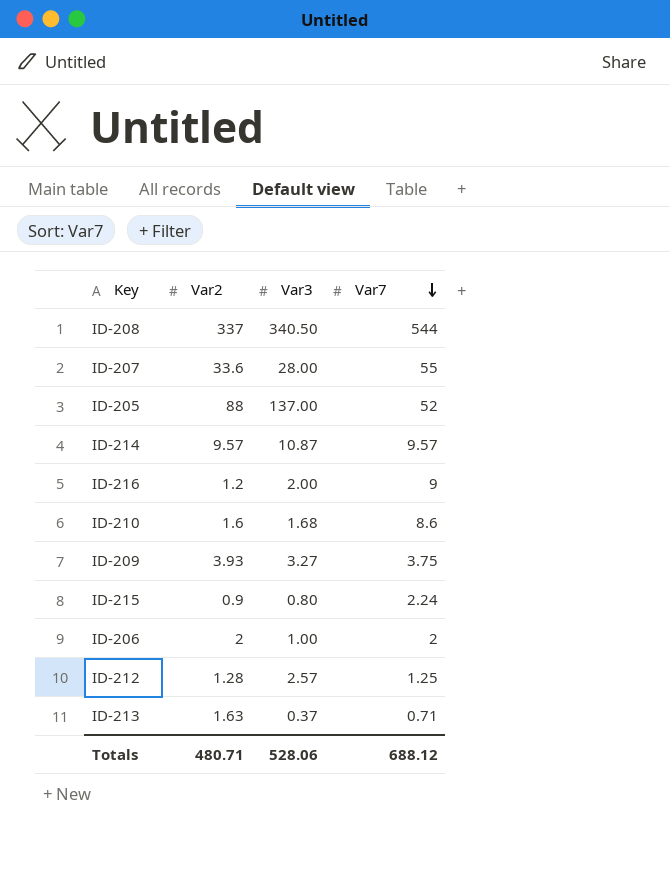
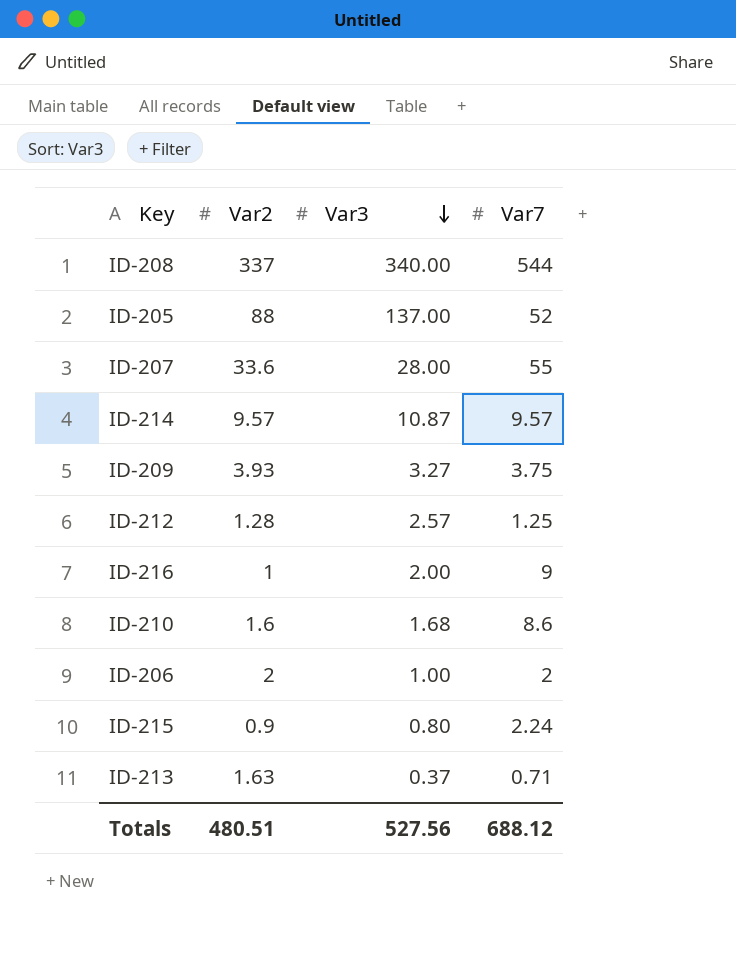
row order: Var7 descending -> Var3 descending
ID-208 | Var3: 340.50 -> 340.00
ID-216 | Var2: 1.2 -> 1
Totals | Var2: 480.71 -> 480.51
Totals | Var3: 528.06 -> 527.56

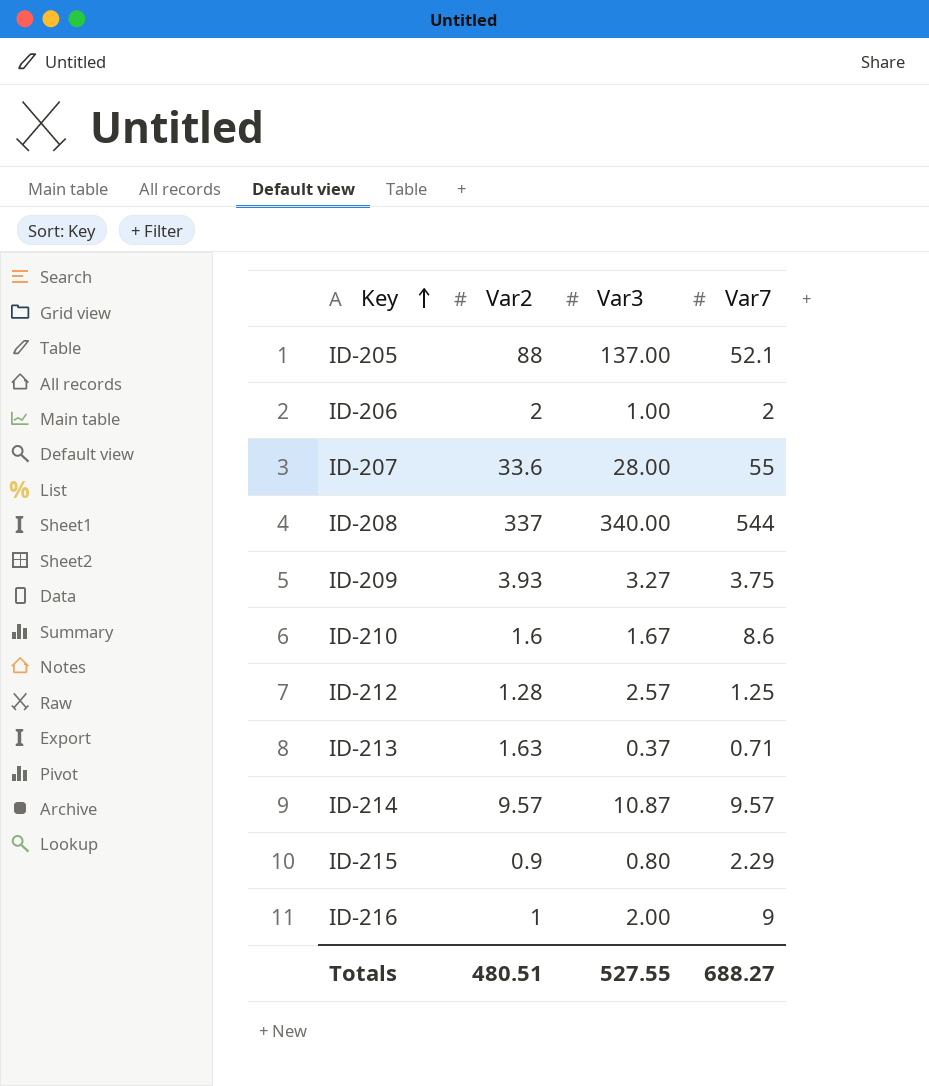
row order: Var3 descending -> Key ascending
ID-205 | Var7: 52 -> 52.1
ID-210 | Var3: 1.68 -> 1.67
ID-215 | Var7: 2.24 -> 2.29
Totals | Var3: 527.56 -> 527.55
Totals | Var7: 688.12 -> 688.27

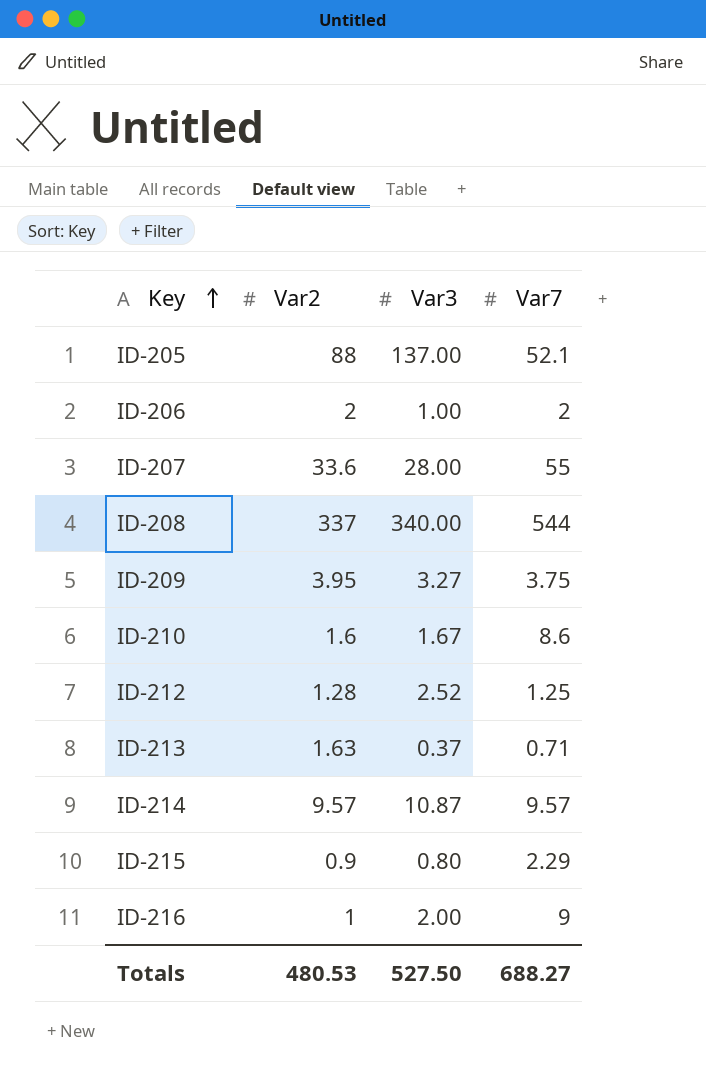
ID-209 | Var2: 3.93 -> 3.95
ID-212 | Var3: 2.57 -> 2.52
Totals | Var2: 480.51 -> 480.53
Totals | Var3: 527.55 -> 527.50

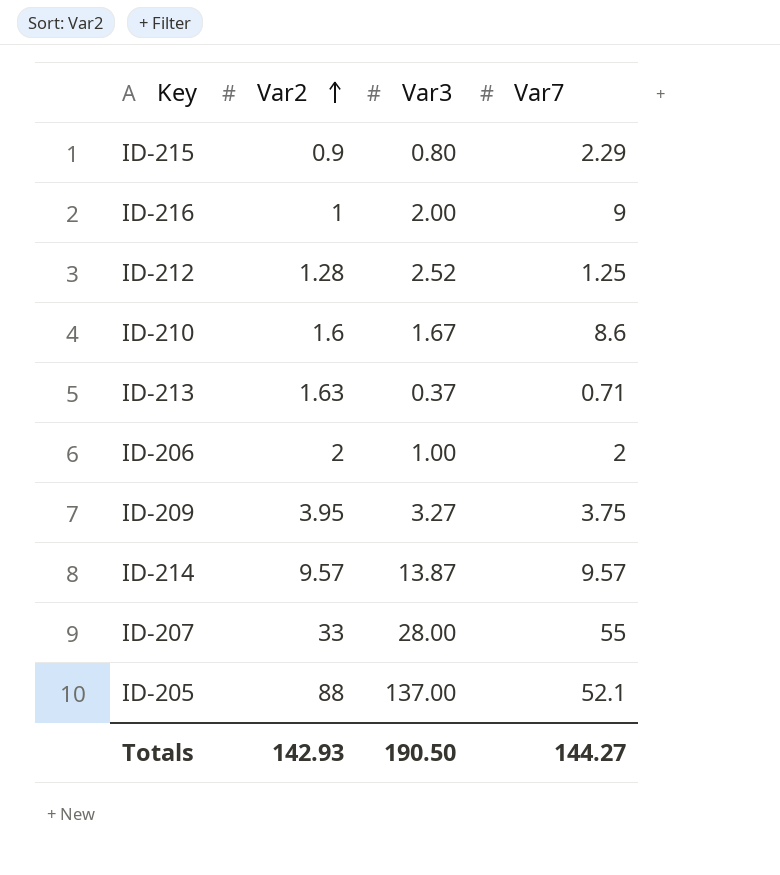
row order: Key ascending -> Var2 ascending
row ID-208: 337 | 340.00 | 544 -> none
ID-214 | Var3: 10.87 -> 13.87
ID-207 | Var2: 33.6 -> 33
Totals | Var2: 480.53 -> 142.93
Totals | Var3: 527.50 -> 190.50
Totals | Var7: 688.27 -> 144.27

